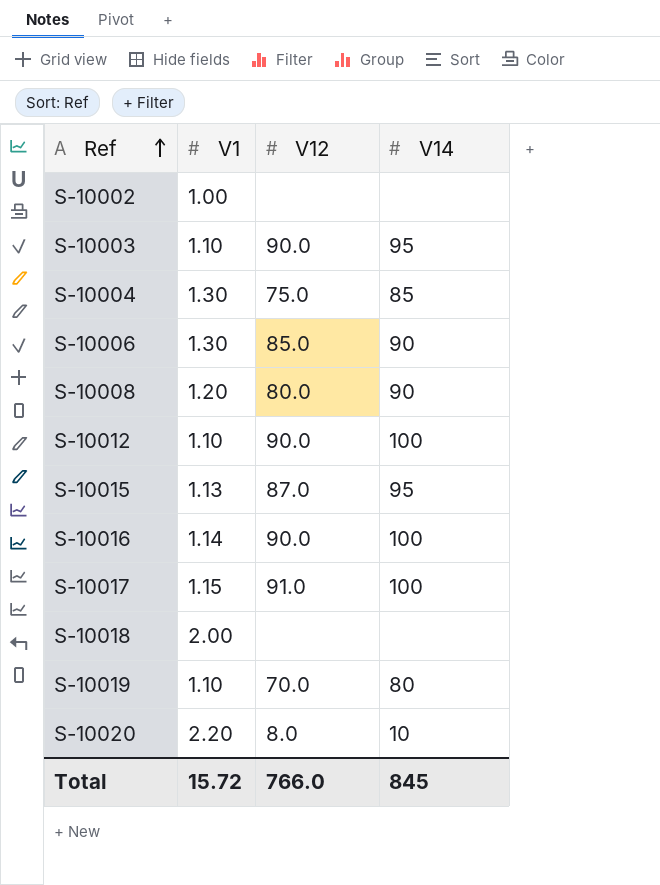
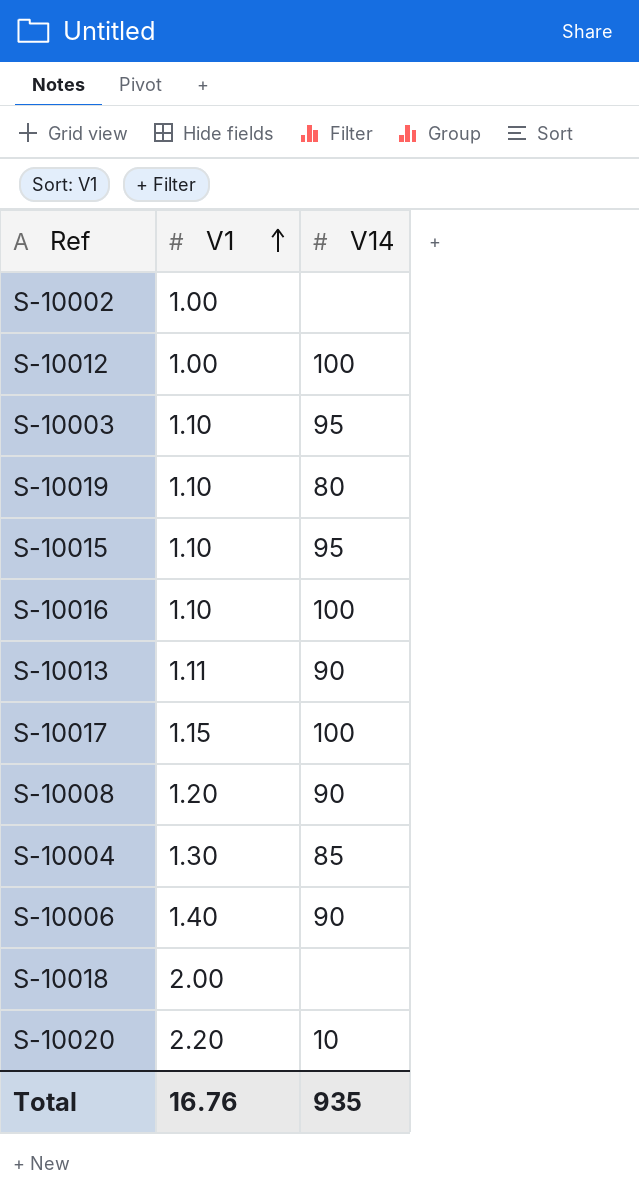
row order: Ref ascending -> V1 ascending
column V12 | position: 3 -> none
S-10012 | V1: 1.10 -> 1.00
S-10015 | V1: 1.13 -> 1.10
S-10016 | V1: 1.14 -> 1.10
row S-10013: none -> 1.11 | 90
S-10006 | V1: 1.30 -> 1.40
Total | V1: 15.72 -> 16.76
Total | V14: 845 -> 935

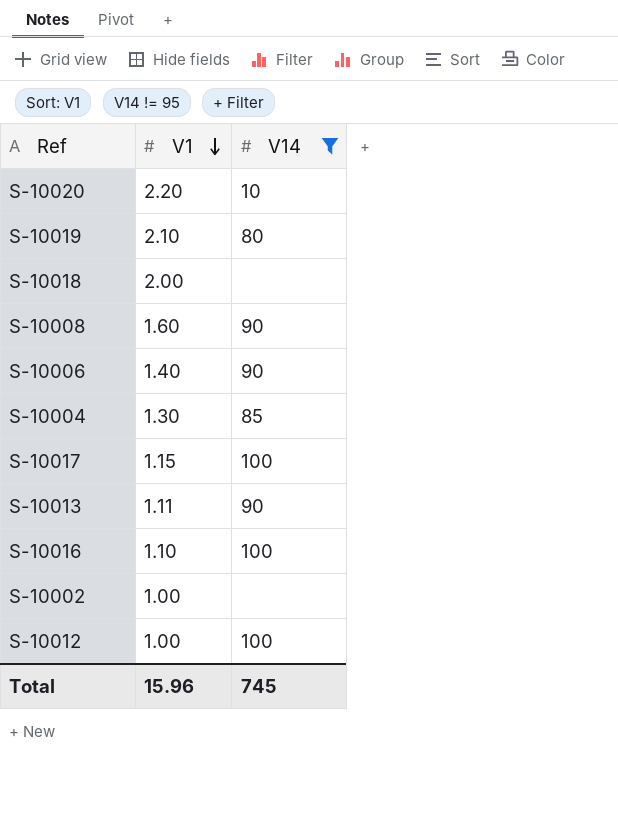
filter: none -> V14 != 95
row order: V1 ascending -> V1 descending
S-10019 | V1: 1.10 -> 2.10
S-10008 | V1: 1.20 -> 1.60
Total | V1: 16.76 -> 15.96
Total | V14: 935 -> 745

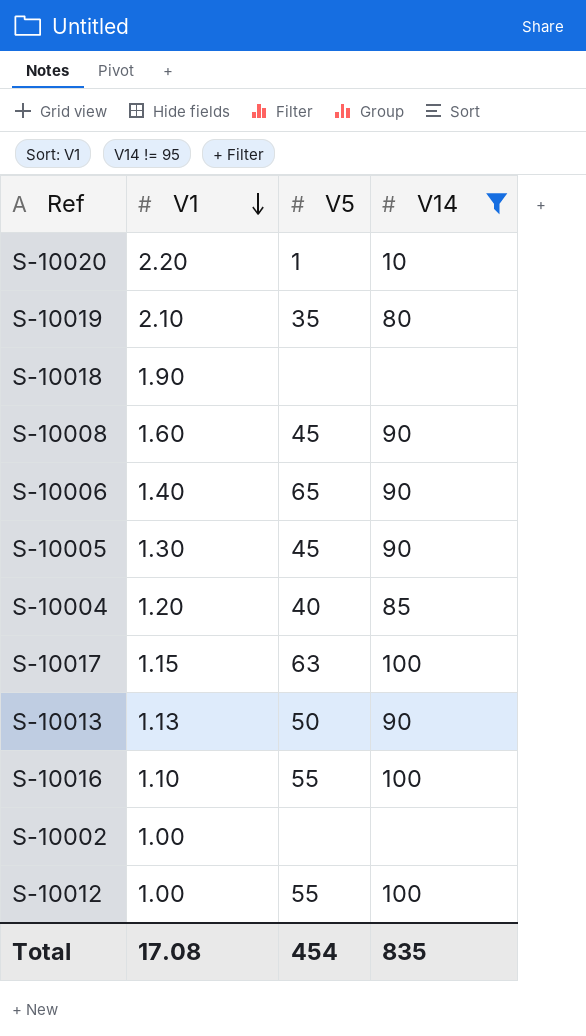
column V5 | position: none -> 3
S-10018 | V1: 2.00 -> 1.90
row S-10005: none -> 1.30 | 45 | 90
S-10004 | V1: 1.30 -> 1.20
S-10013 | V1: 1.11 -> 1.13
Total | V1: 15.96 -> 17.08
Total | V14: 745 -> 835

